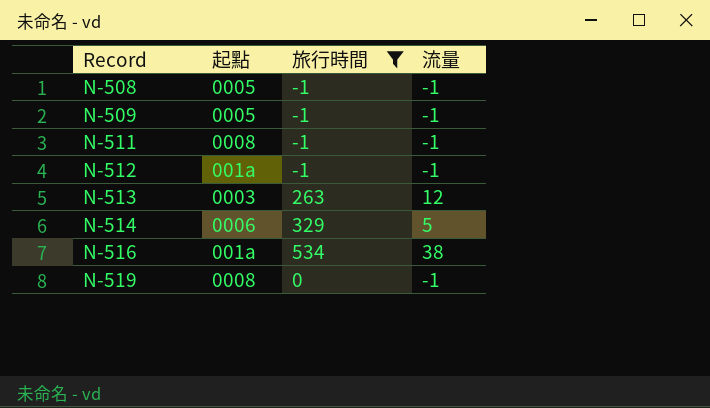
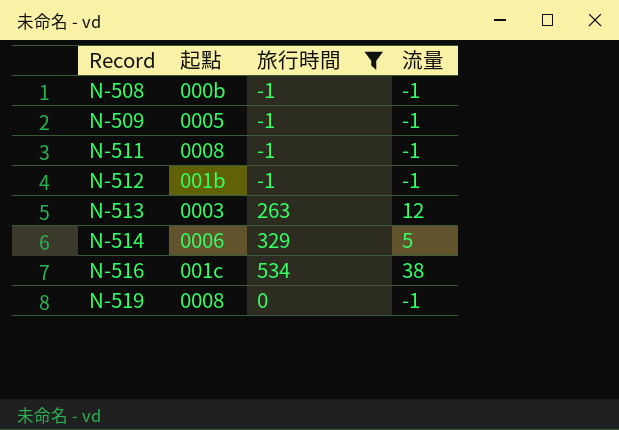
N-508 | 起點: 0005 -> 000b
N-512 | 起點: 001a -> 001b
N-516 | 起點: 001a -> 001c

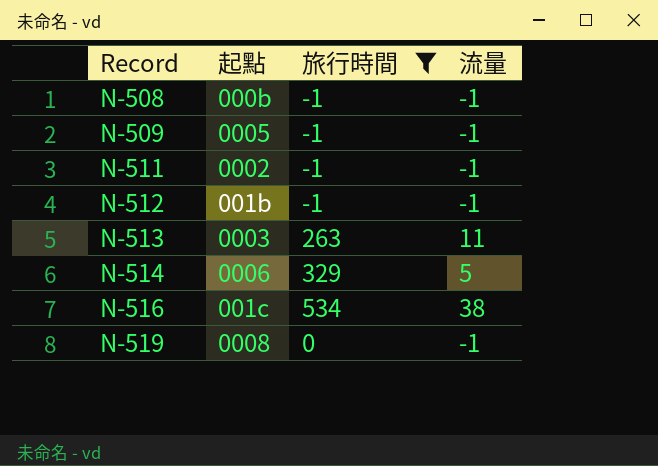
N-511 | 起點: 0008 -> 0002
N-513 | 流量: 12 -> 11

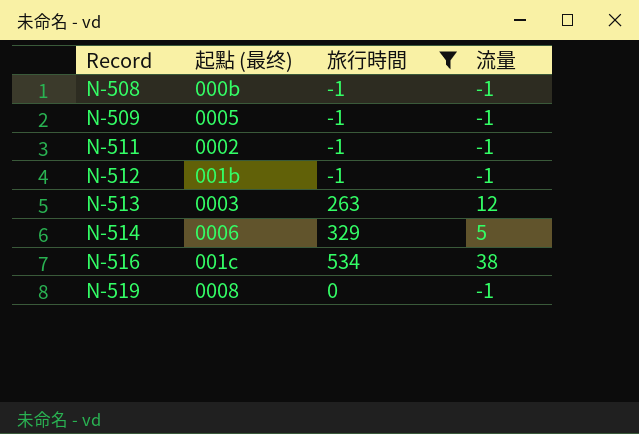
column name: 起點 -> 起點 (最终)
N-513 | 流量: 11 -> 12

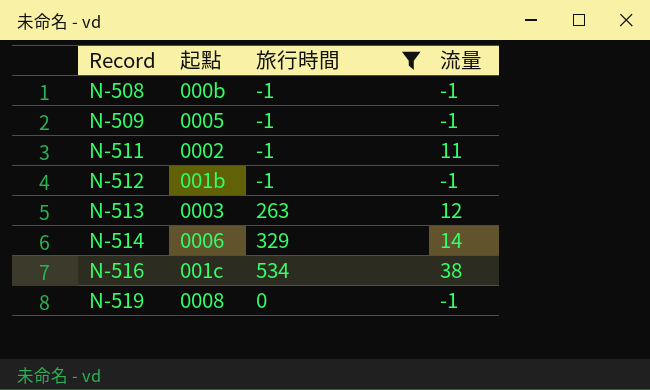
column name: 起點 (最终) -> 起點
N-511 | 流量: -1 -> 11
N-514 | 流量: 5 -> 14

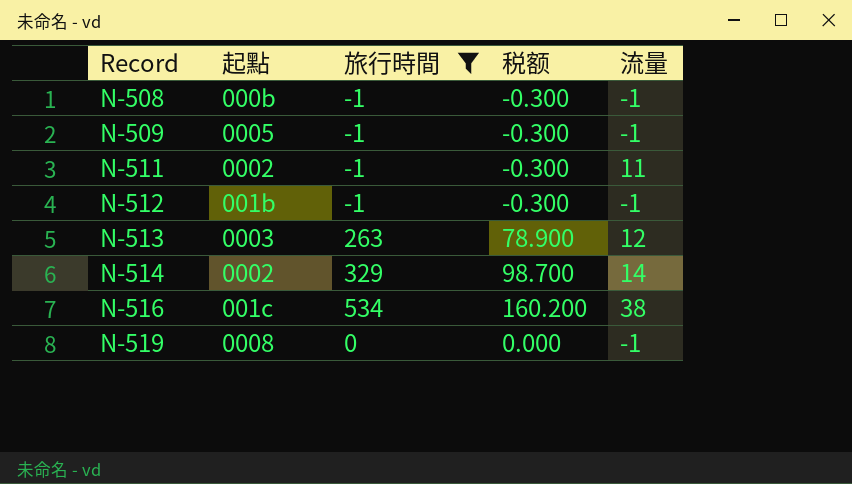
column 税额 | formula: none -> [旅行時間] * 0.3
N-514 | 起點: 0006 -> 0002

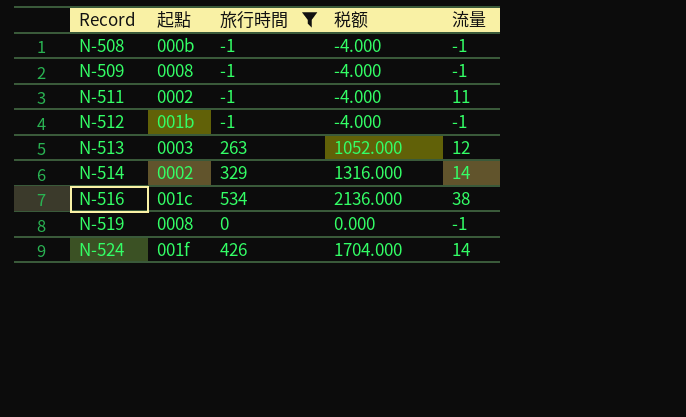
column 税额 | formula: [旅行時間] * 0.3 -> [旅行時間] * 4
N-509 | 起點: 0005 -> 0008
row N-524: none -> 001f | 426 | 1704.000 | 14

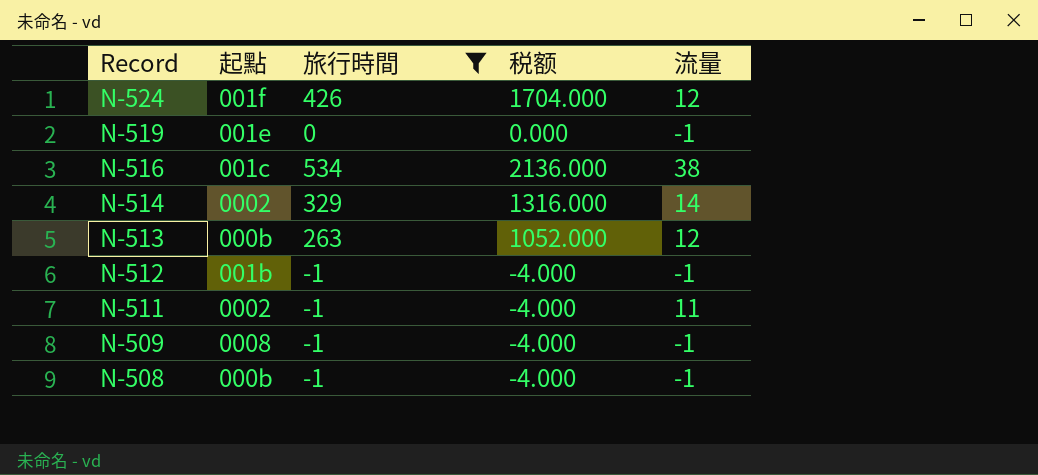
row order: Record ascending -> Record descending
N-524 | 流量: 14 -> 12
N-519 | 起點: 0008 -> 001e
N-513 | 起點: 0003 -> 000b

